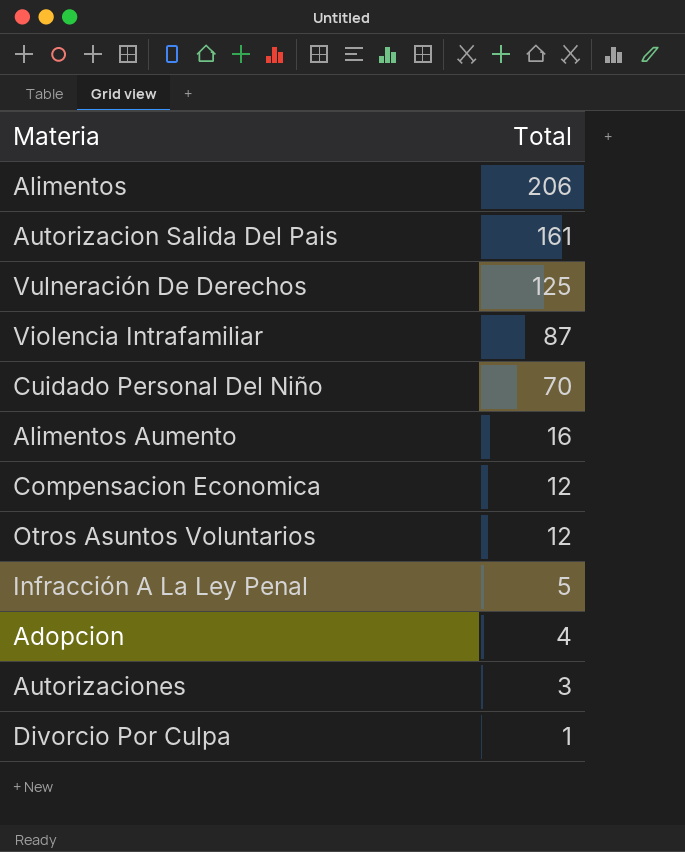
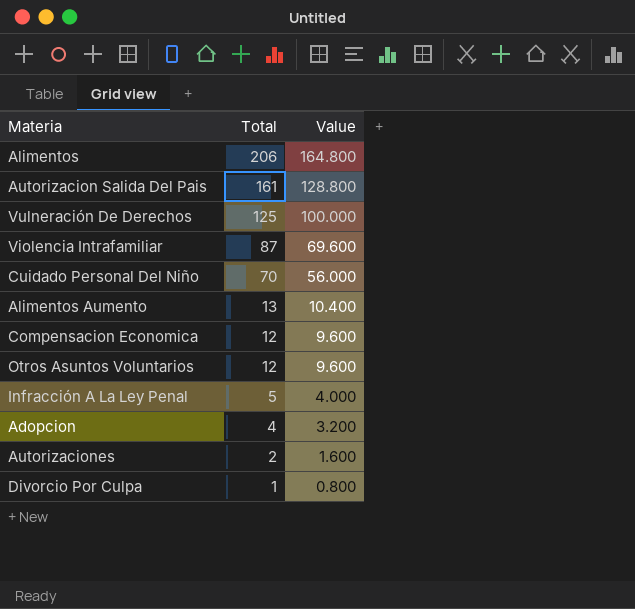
column Value | formula: none -> [Total] * 0.8
Alimentos Aumento | Total: 16 -> 13
Autorizaciones | Total: 3 -> 2

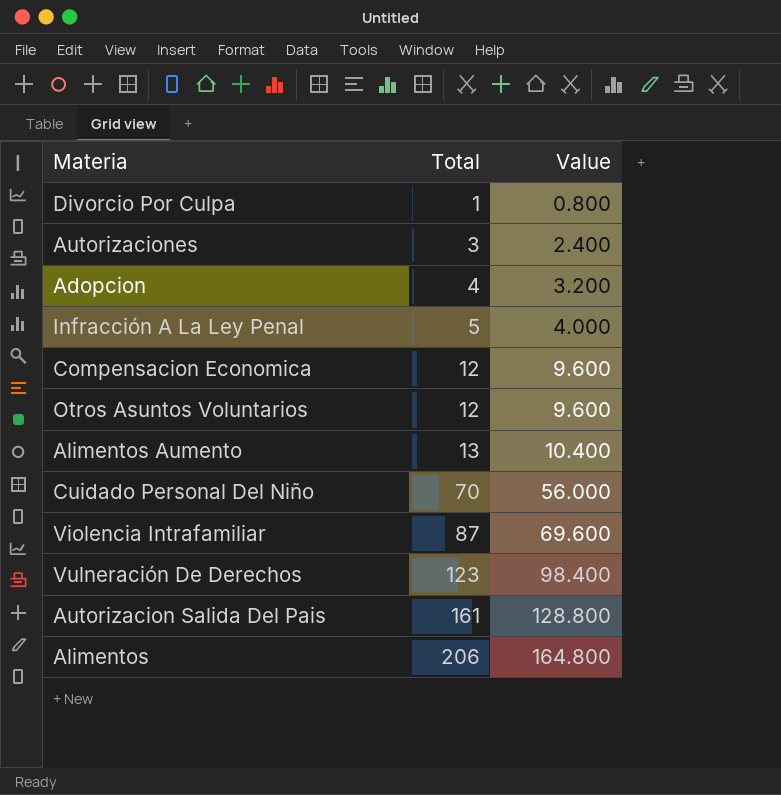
row order: Total descending -> Total ascending
Autorizaciones | Total: 2 -> 3
Autorizaciones | Value: 1.600 -> 2.400
Vulneración De Derechos | Total: 125 -> 123
Vulneración De Derechos | Value: 100.000 -> 98.400

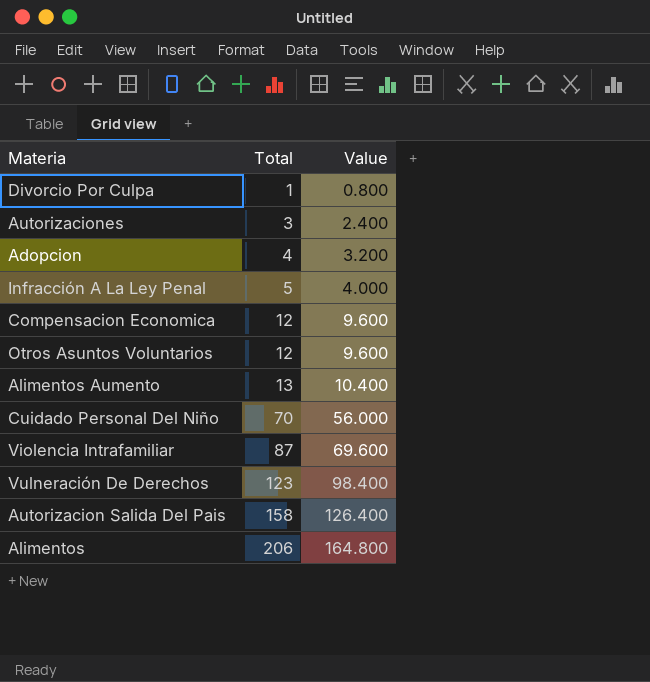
Autorizacion Salida Del Pais | Total: 161 -> 158
Autorizacion Salida Del Pais | Value: 128.800 -> 126.400

